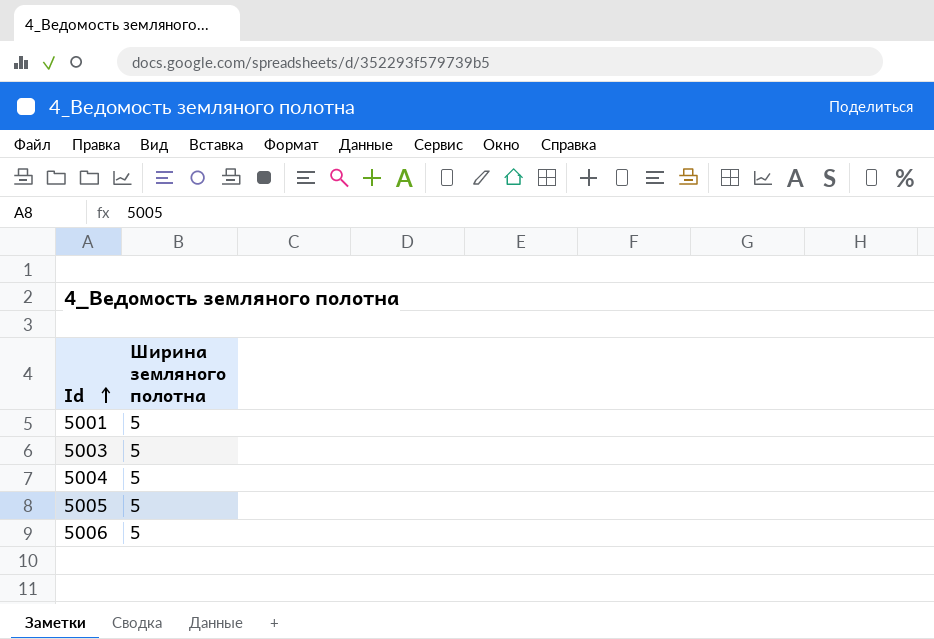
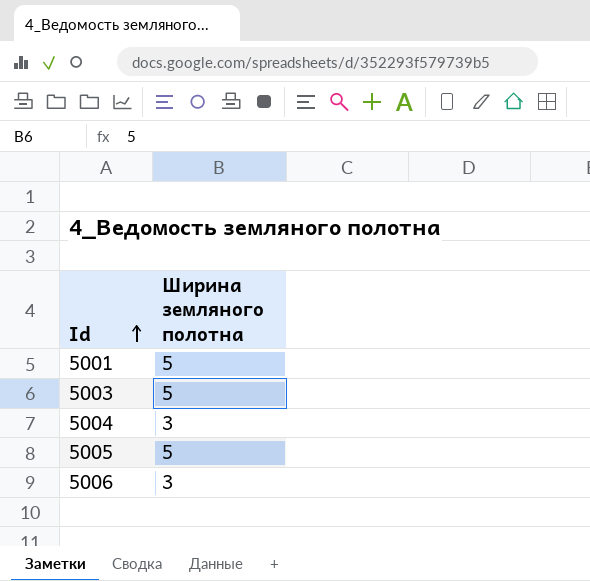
5004 | Ширина земляного полотна: 5 -> 3
5006 | Ширина земляного полотна: 5 -> 3

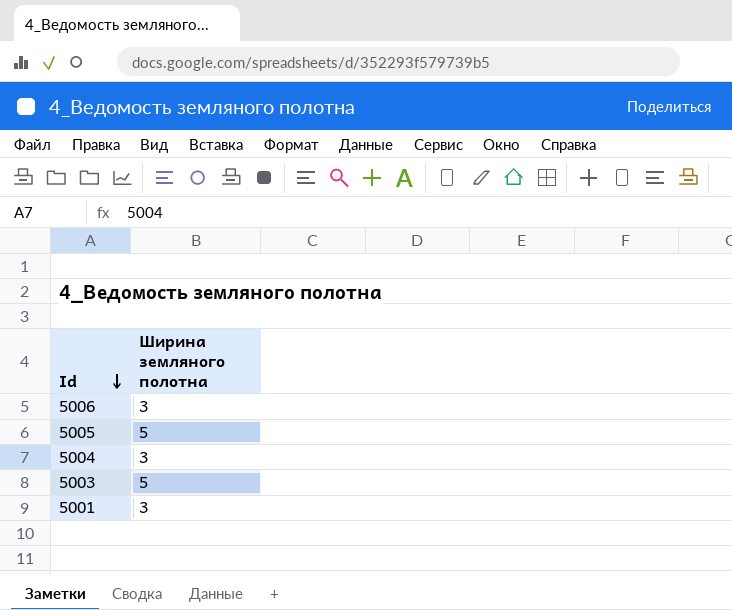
row order: Id ascending -> Id descending
5001 | Ширина земляного полотна: 5 -> 3

